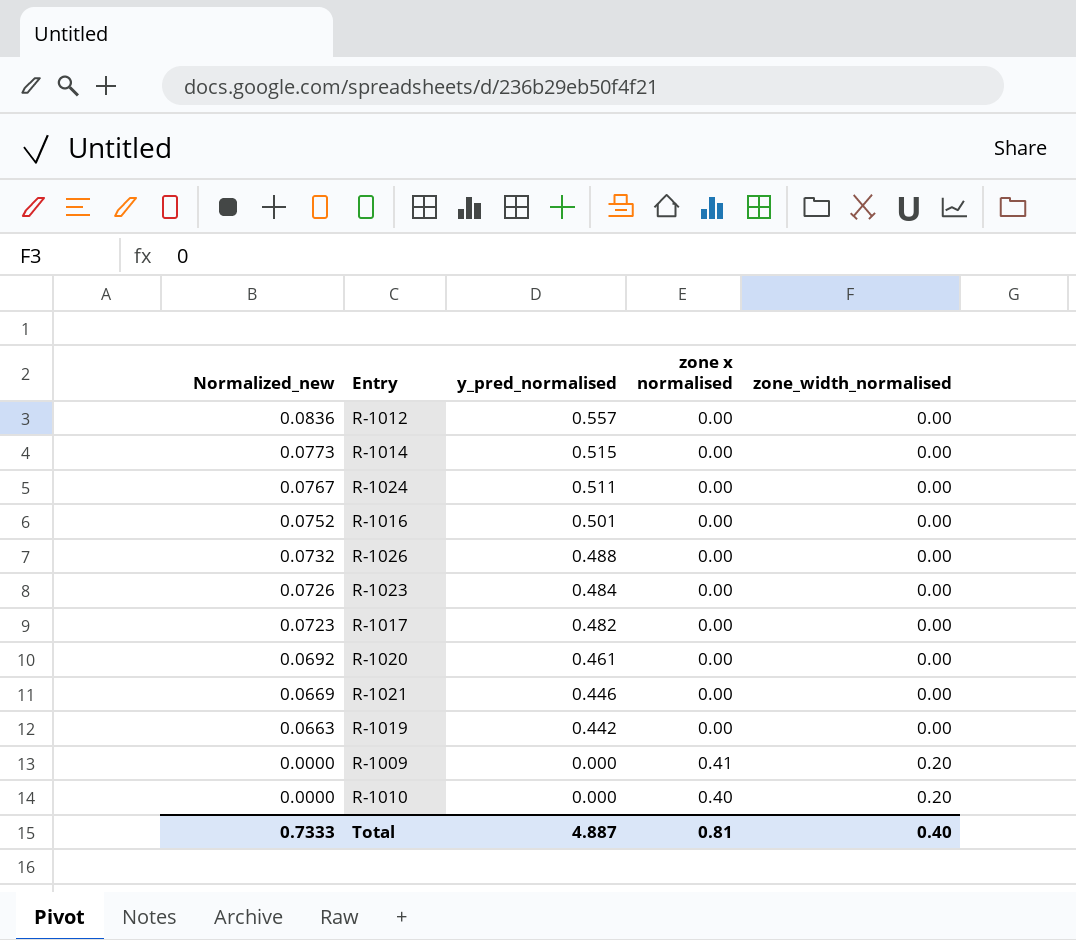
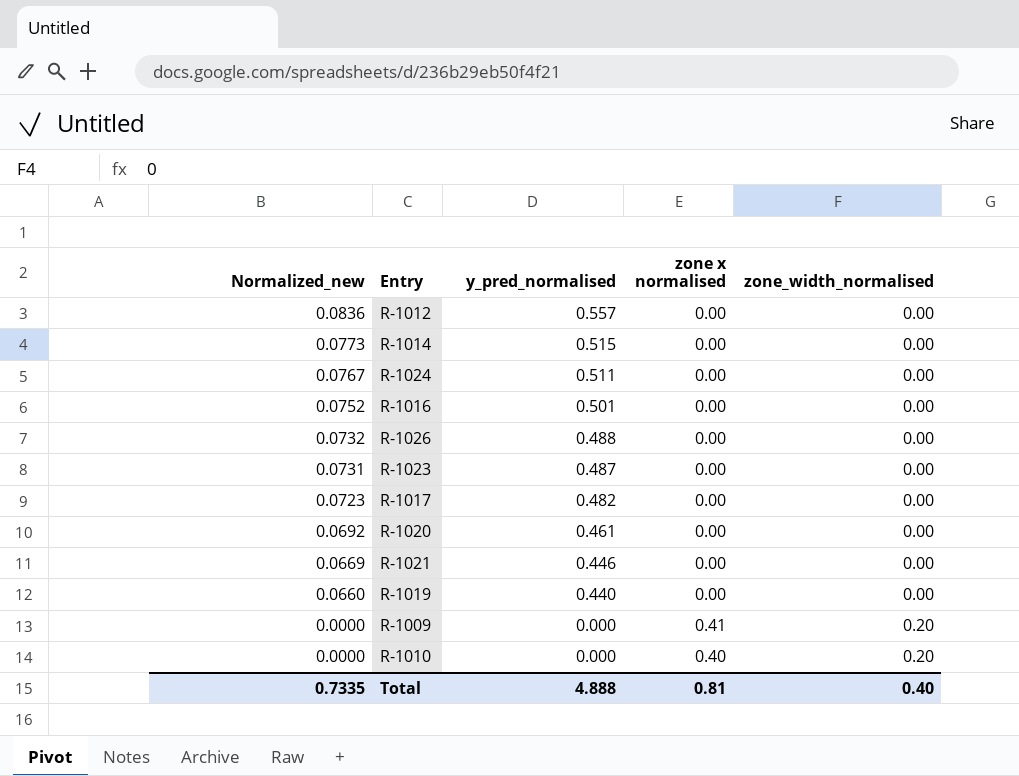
R-1023 | Normalized_new: 0.0726 -> 0.0731
R-1023 | y_pred_normalised: 0.484 -> 0.487
R-1019 | Normalized_new: 0.0663 -> 0.0660
R-1019 | y_pred_normalised: 0.442 -> 0.440
Total | Normalized_new: 0.7333 -> 0.7335
Total | y_pred_normalised: 4.887 -> 4.888

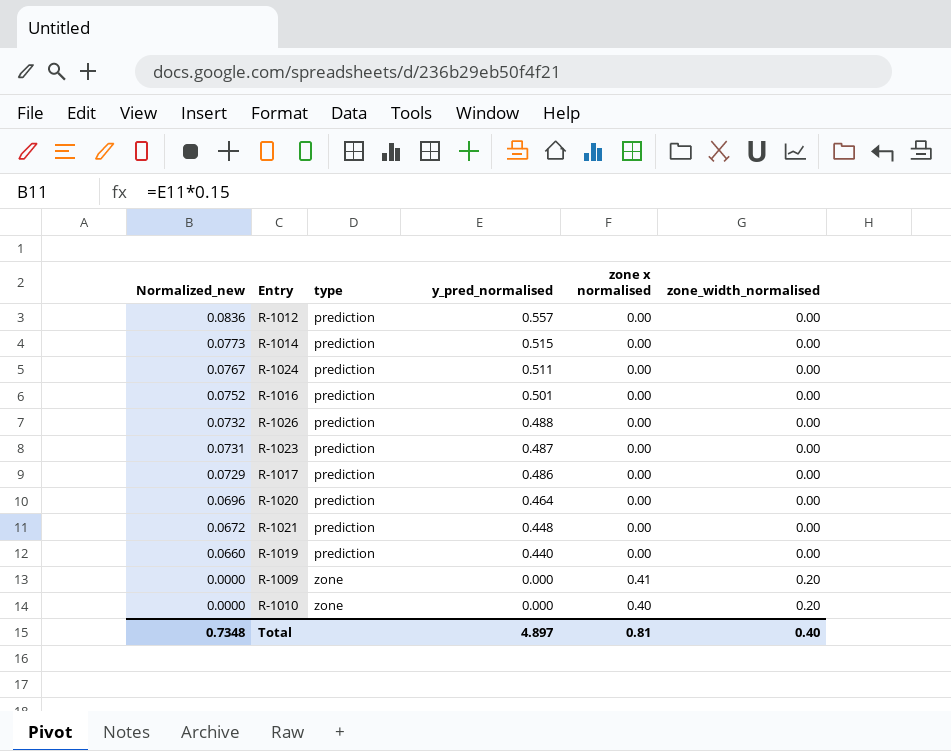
column type | position: none -> 3
R-1017 | Normalized_new: 0.0723 -> 0.0729
R-1017 | y_pred_normalised: 0.482 -> 0.486
R-1020 | Normalized_new: 0.0692 -> 0.0696
R-1020 | y_pred_normalised: 0.461 -> 0.464
R-1021 | Normalized_new: 0.0669 -> 0.0672
R-1021 | y_pred_normalised: 0.446 -> 0.448
Total | Normalized_new: 0.7335 -> 0.7348
Total | y_pred_normalised: 4.888 -> 4.897

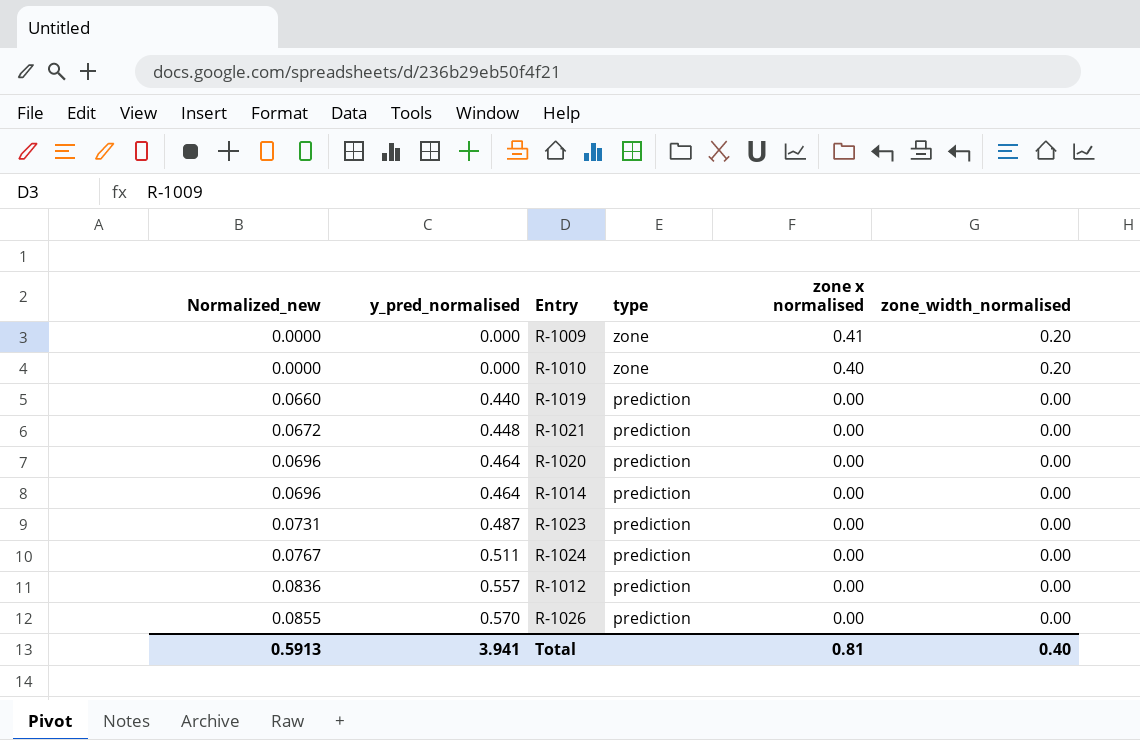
row order: Normalized_new descending -> Normalized_new ascending
column y_pred_normalised | position: 4 -> 2
row R-1016: 0.0752 | prediction | 0.501 | 0.00 | 0.00 -> none
row R-1017: 0.0729 | prediction | 0.486 | 0.00 | 0.00 -> none
R-1014 | Normalized_new: 0.0773 -> 0.0696
R-1014 | y_pred_normalised: 0.515 -> 0.464
R-1026 | Normalized_new: 0.0732 -> 0.0855
R-1026 | y_pred_normalised: 0.488 -> 0.570
Total | Normalized_new: 0.7348 -> 0.5913
Total | y_pred_normalised: 4.897 -> 3.941

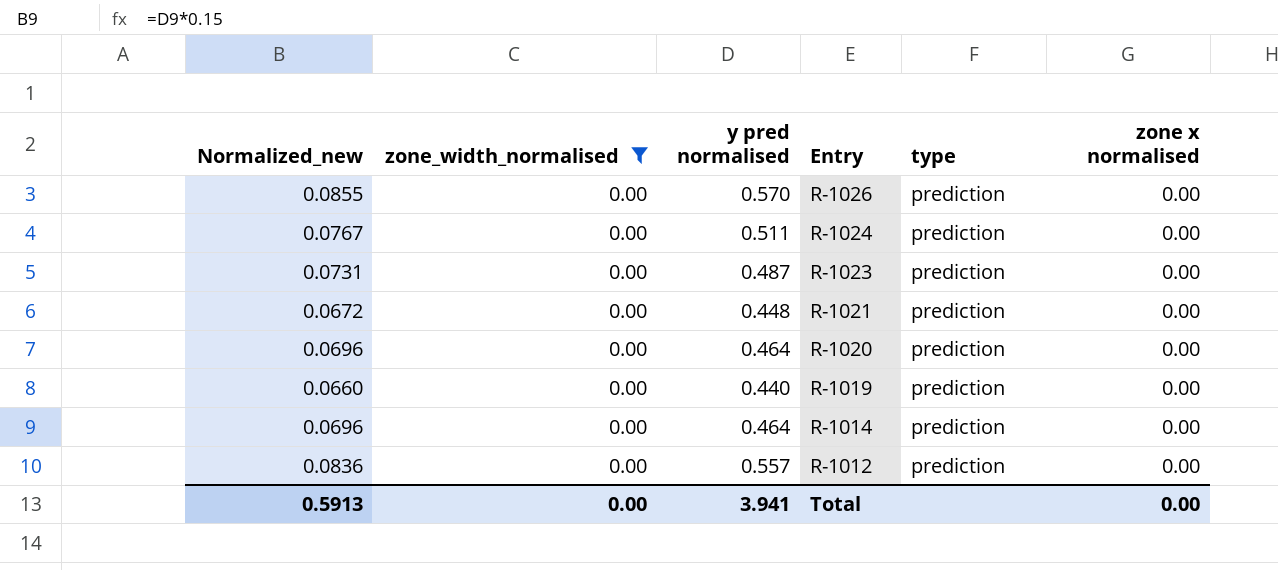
filter: none -> zone_width_normalised = 0.00
row order: Normalized_new ascending -> Entry descending
column zone_width_normalised | position: 6 -> 2
column name: y_pred_normalised -> y pred normalised
Total | zone_width_normalised: 0.40 -> 0.00
Total | zone x normalised: 0.81 -> 0.00

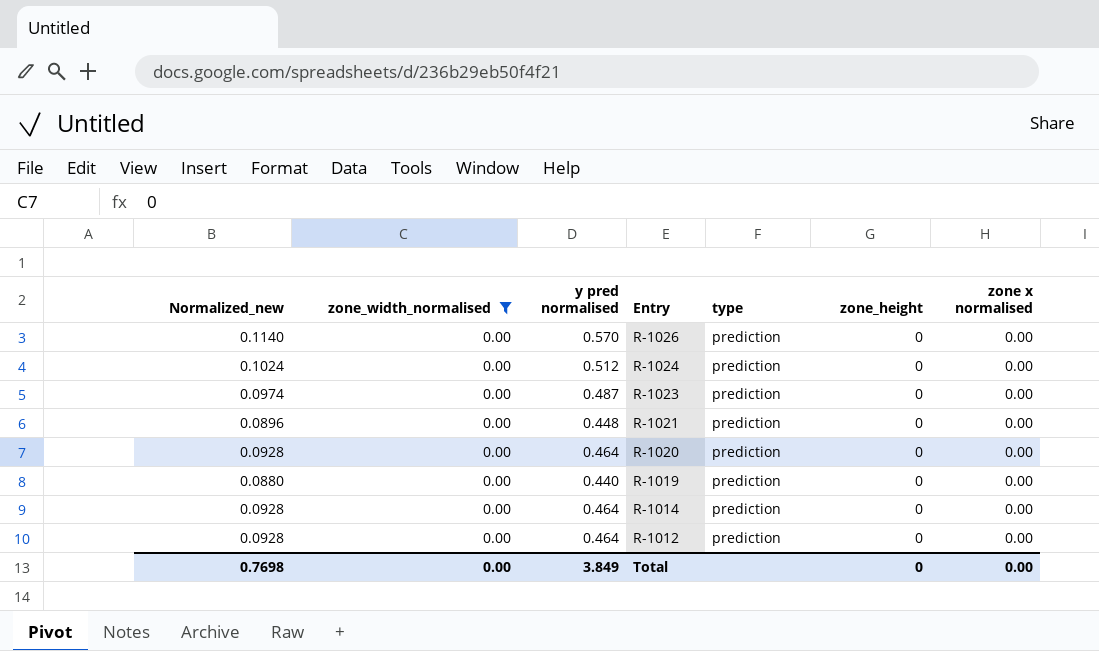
column Normalized_new | formula: [y pred normalised] * 0.15 -> [y pred normalised] * 0.2
column zone_height | position: none -> 6
R-1024 | y pred normalised: 0.511 -> 0.512
R-1012 | y pred normalised: 0.557 -> 0.464
Total | Normalized_new: 0.5913 -> 0.7698
Total | y pred normalised: 3.941 -> 3.849

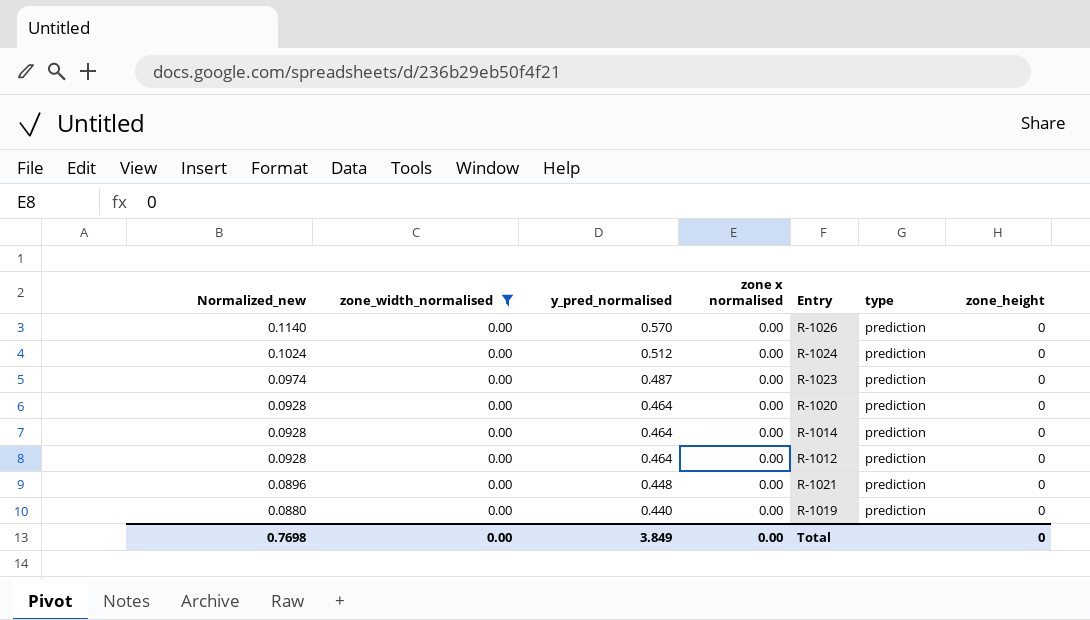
row order: Entry descending -> Normalized_new descending
column name: y pred normalised -> y_pred_normalised
column zone x normalised | position: 7 -> 4

